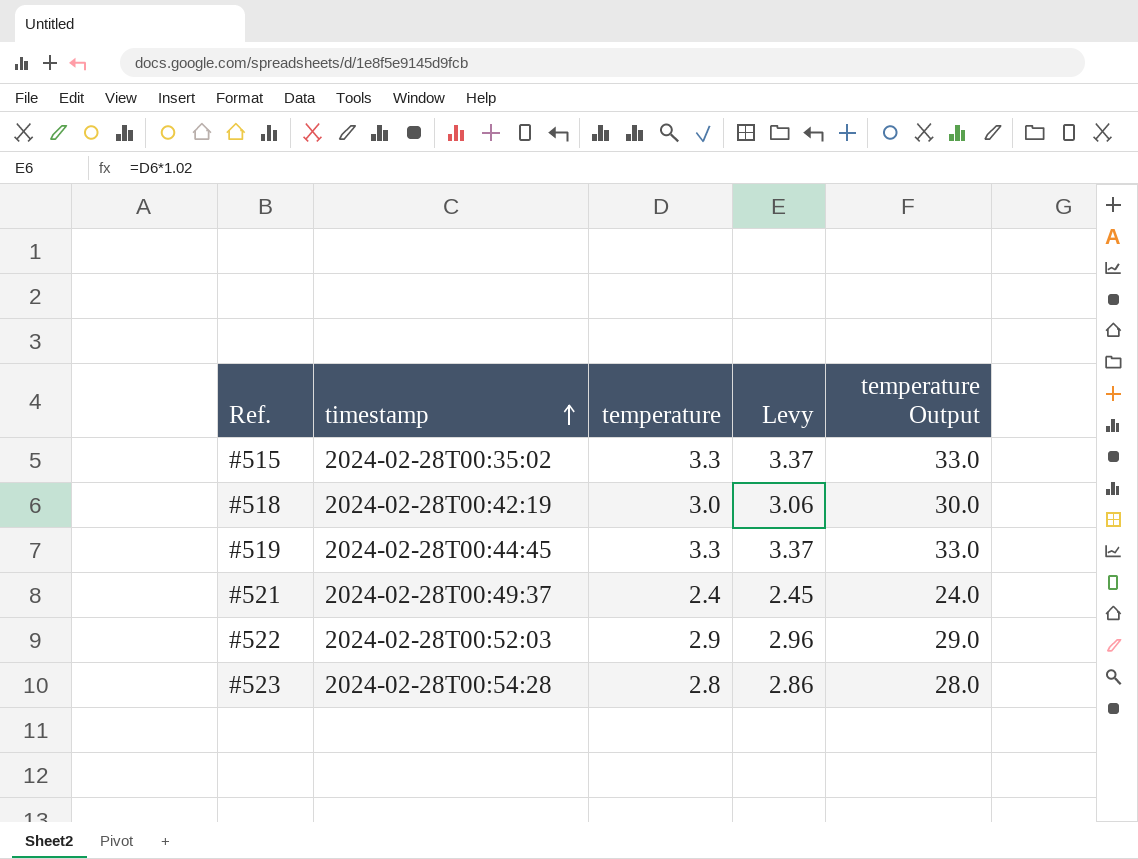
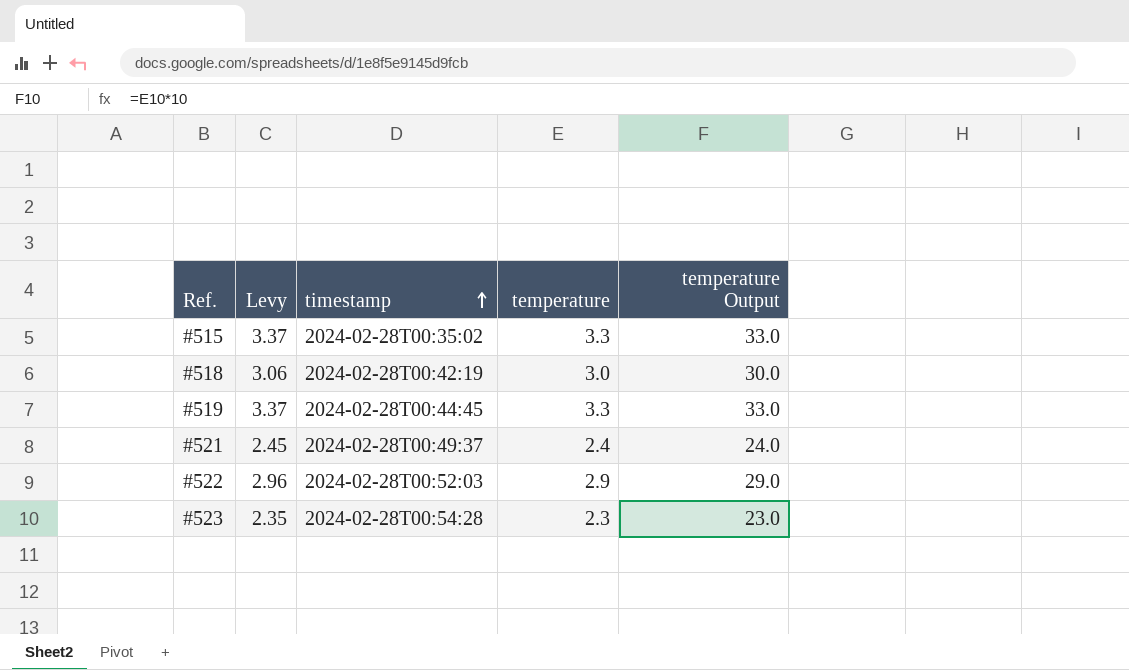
column Levy | position: 4 -> 2
#523 | Levy: 2.86 -> 2.35
#523 | temperature: 2.8 -> 2.3
#523 | temperature Output: 28.0 -> 23.0

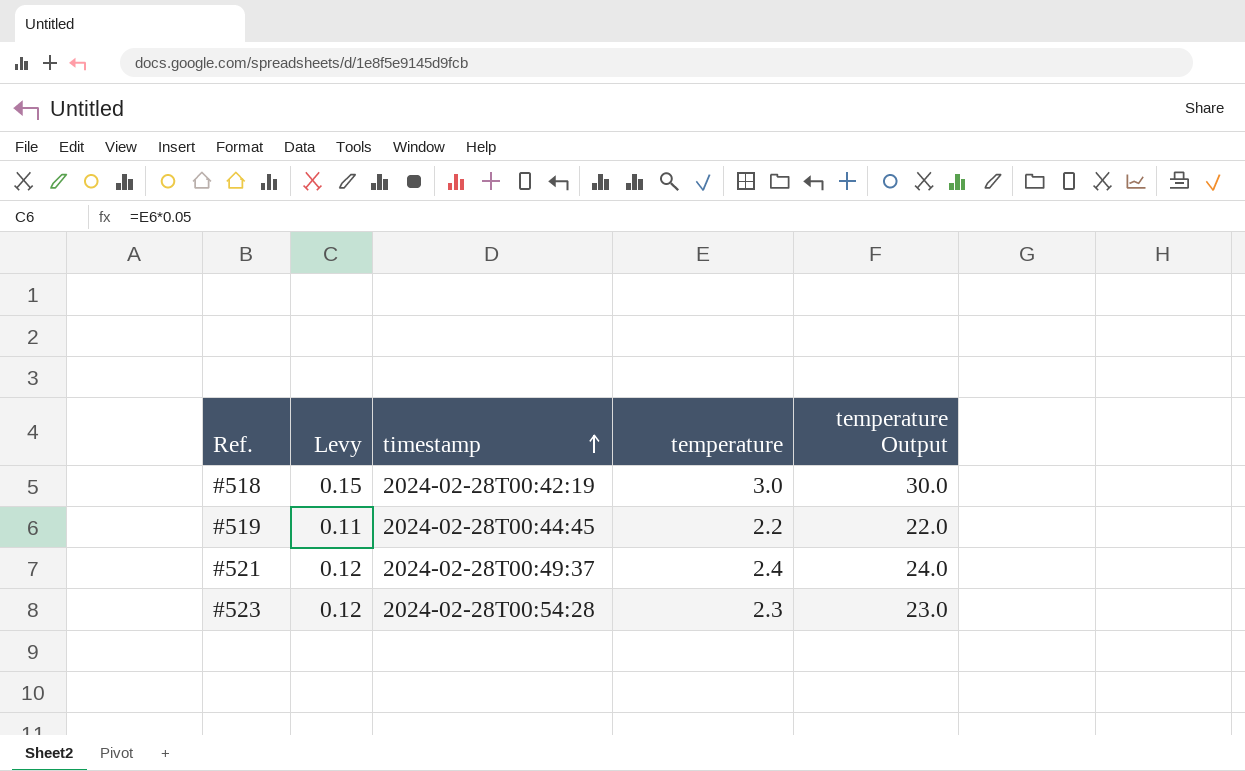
column Levy | formula: [temperature] * 1.02 -> [temperature] * 0.05
row #515: 3.37 | 2024-02-28T00:35:02 | 3.3 | 33.0 -> none
row #522: 2.96 | 2024-02-28T00:52:03 | 2.9 | 29.0 -> none
#519 | temperature: 3.3 -> 2.2
#519 | temperature Output: 33.0 -> 22.0

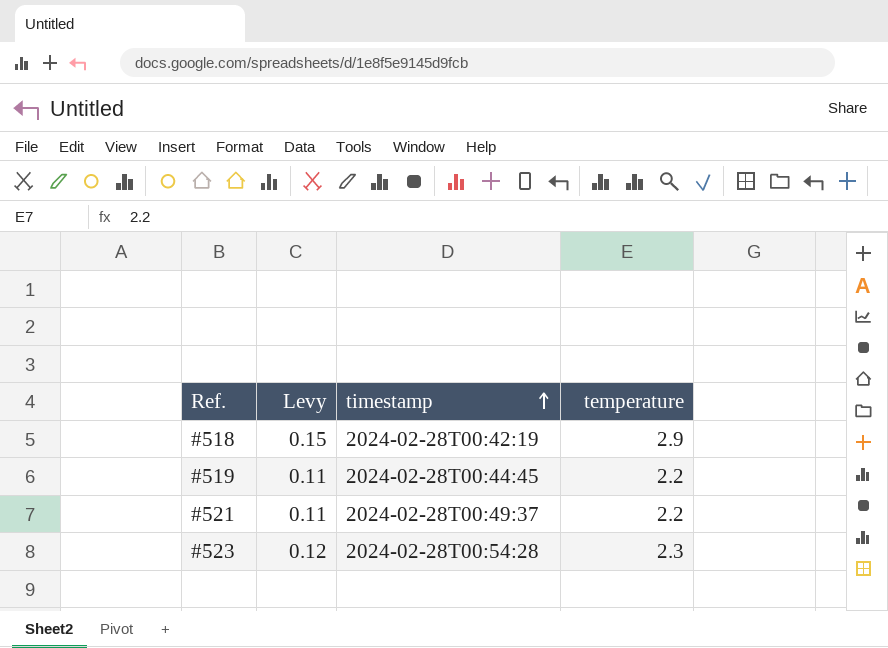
column temperature Output | formula: [temperature] * 10 -> none
#518 | temperature: 3.0 -> 2.9
#521 | Levy: 0.12 -> 0.11
#521 | temperature: 2.4 -> 2.2

